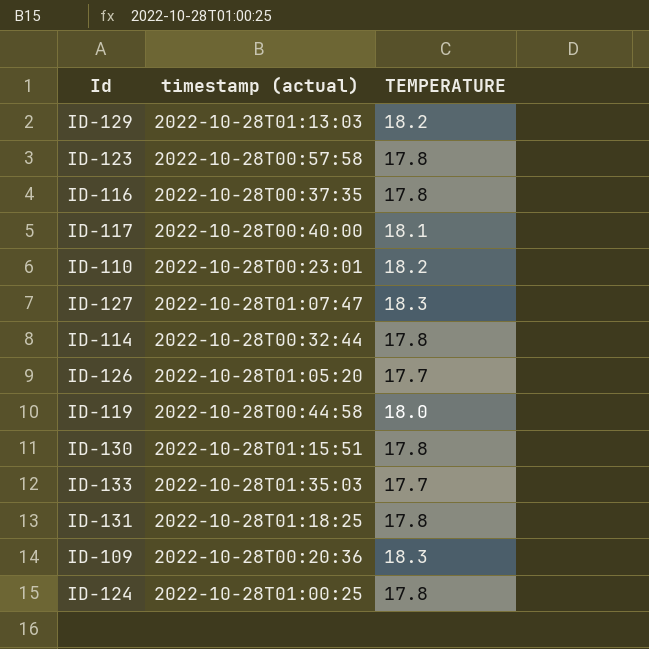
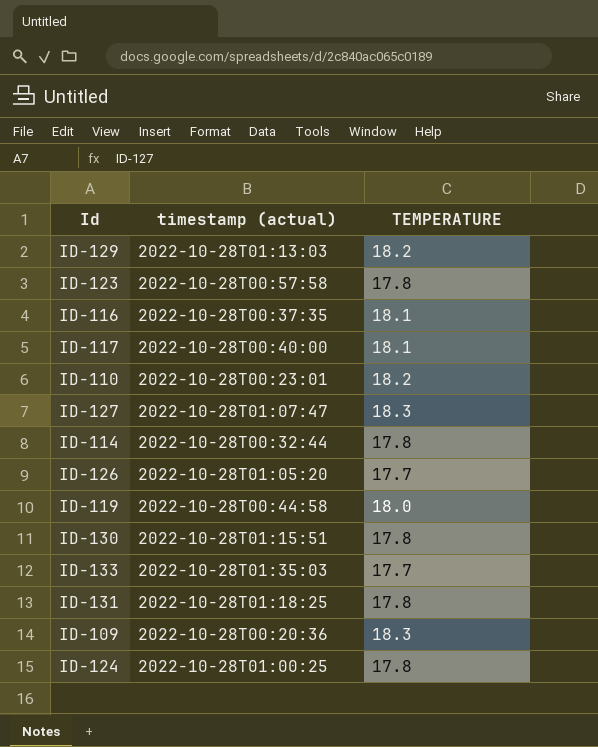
ID-116 | TEMPERATURE: 17.8 -> 18.1

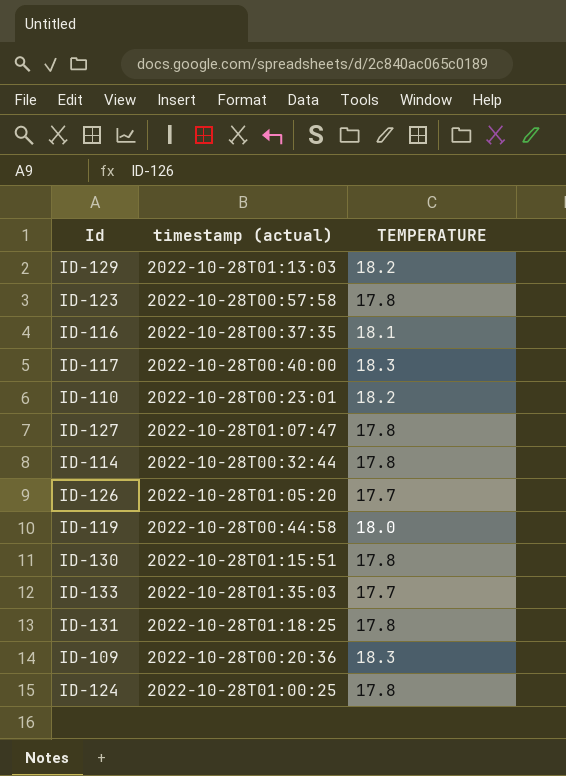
ID-117 | TEMPERATURE: 18.1 -> 18.3
ID-127 | TEMPERATURE: 18.3 -> 17.8

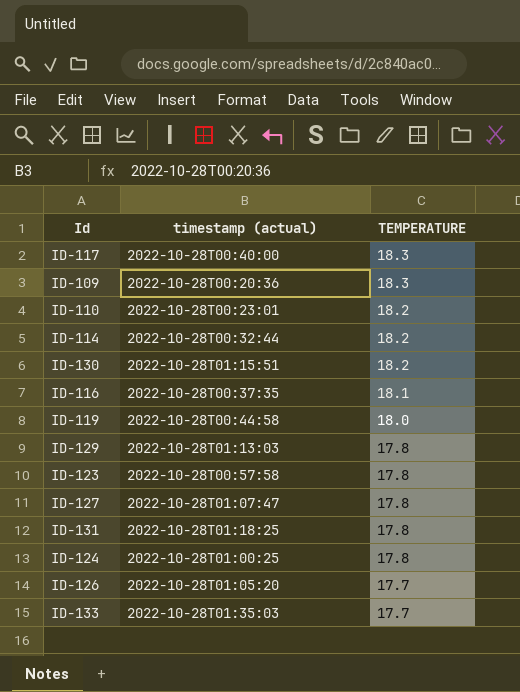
row order: none -> TEMPERATURE descending
ID-114 | TEMPERATURE: 17.8 -> 18.2
ID-130 | TEMPERATURE: 17.8 -> 18.2
ID-129 | TEMPERATURE: 18.2 -> 17.8

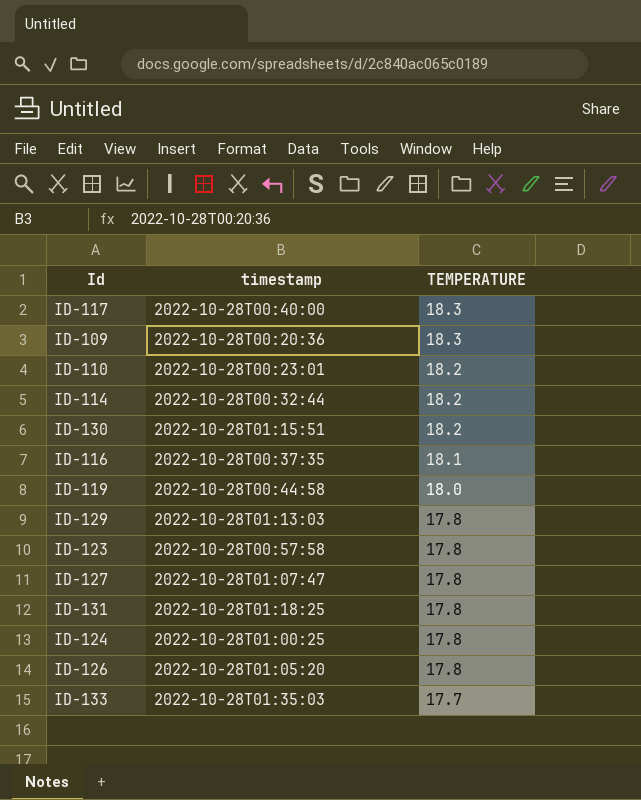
column name: timestamp (actual) -> timestamp
ID-126 | TEMPERATURE: 17.7 -> 17.8

